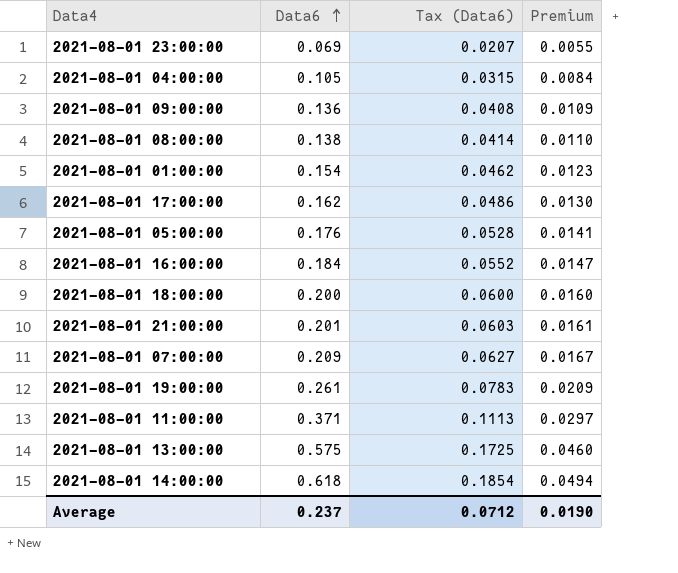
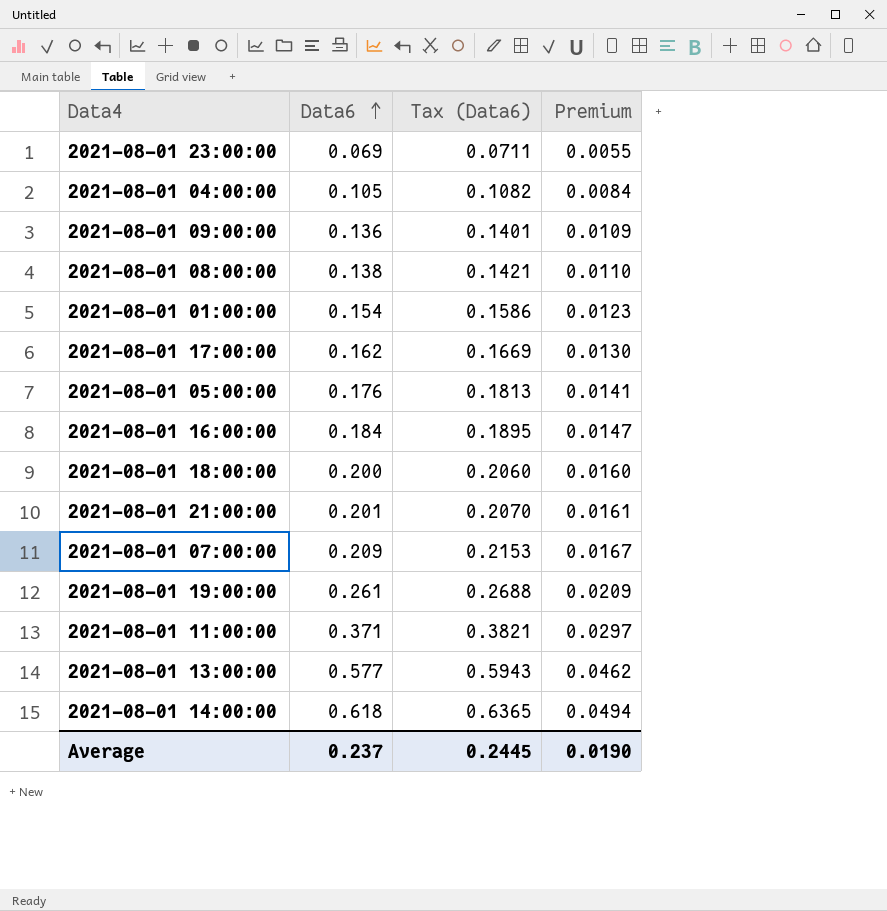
column Tax (Data6) | formula: [Data6] * 0.3 -> [Data6] * 1.03
2021-08-01 13:00:00 | Data6: 0.575 -> 0.577
2021-08-01 13:00:00 | Premium: 0.0460 -> 0.0462
Average | Tax (Data6): 0.0712 -> 0.2445

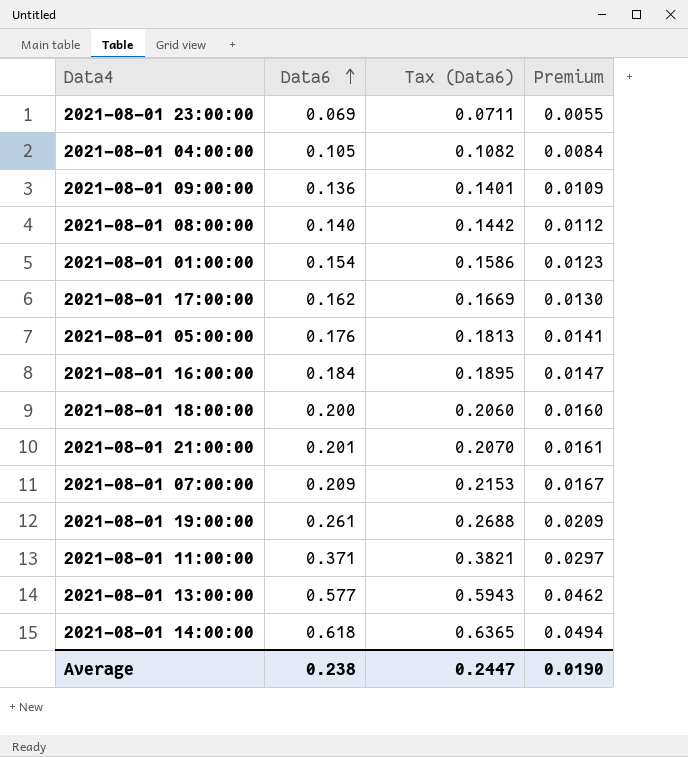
2021-08-01 08:00:00 | Data6: 0.138 -> 0.140
2021-08-01 08:00:00 | Tax (Data6): 0.1421 -> 0.1442
2021-08-01 08:00:00 | Premium: 0.0110 -> 0.0112
Average | Data6: 0.237 -> 0.238
Average | Tax (Data6): 0.2445 -> 0.2447

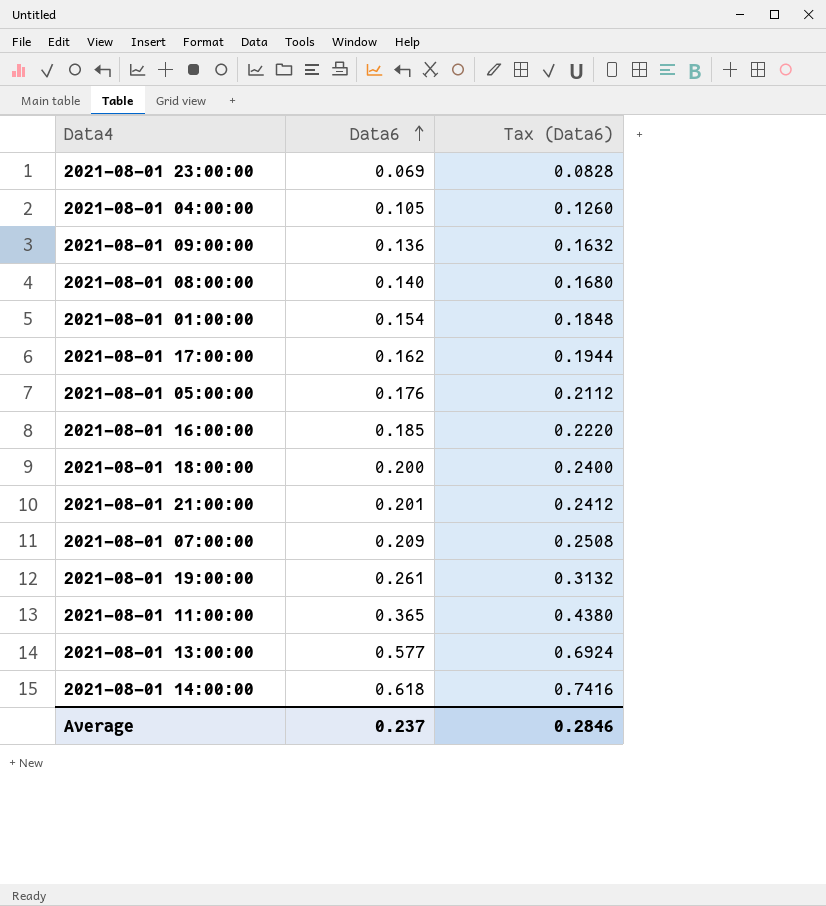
column Premium | formula: [Data6] * 0.08 -> none
column Tax (Data6) | formula: [Data6] * 1.03 -> [Data6] * 1.2
2021-08-01 16:00:00 | Data6: 0.184 -> 0.185
2021-08-01 11:00:00 | Data6: 0.371 -> 0.365
Average | Data6: 0.238 -> 0.237
Average | Tax (Data6): 0.2447 -> 0.2846

